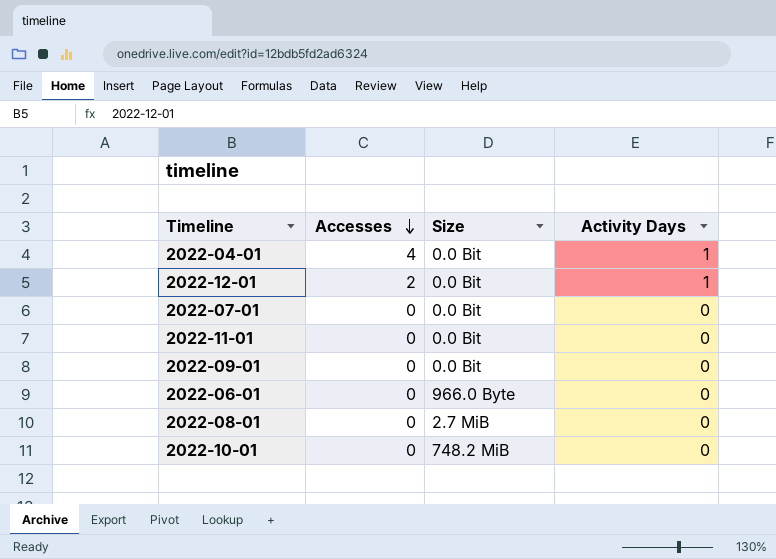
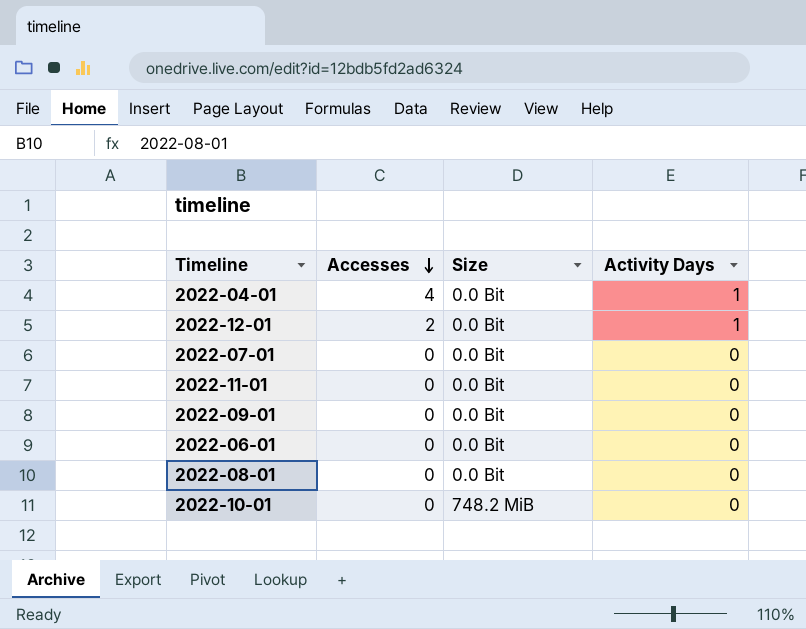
2022-06-01 | Size: 966.0 Byte -> 0.0 Bit
2022-08-01 | Size: 2.7 MiB -> 0.0 Bit

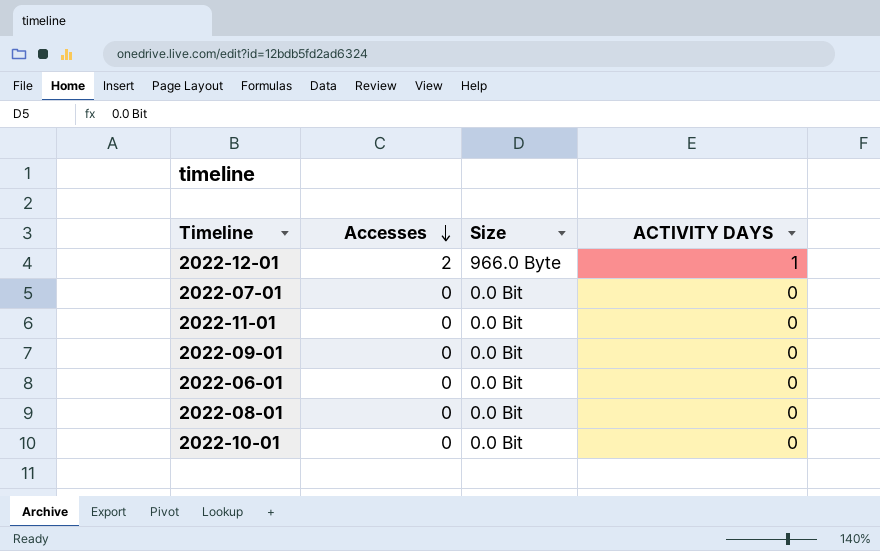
column name: Activity Days -> ACTIVITY DAYS
row 2022-04-01: 4 | 0.0 Bit | 1 -> none
2022-12-01 | Size: 0.0 Bit -> 966.0 Byte
2022-10-01 | Size: 748.2 MiB -> 0.0 Bit

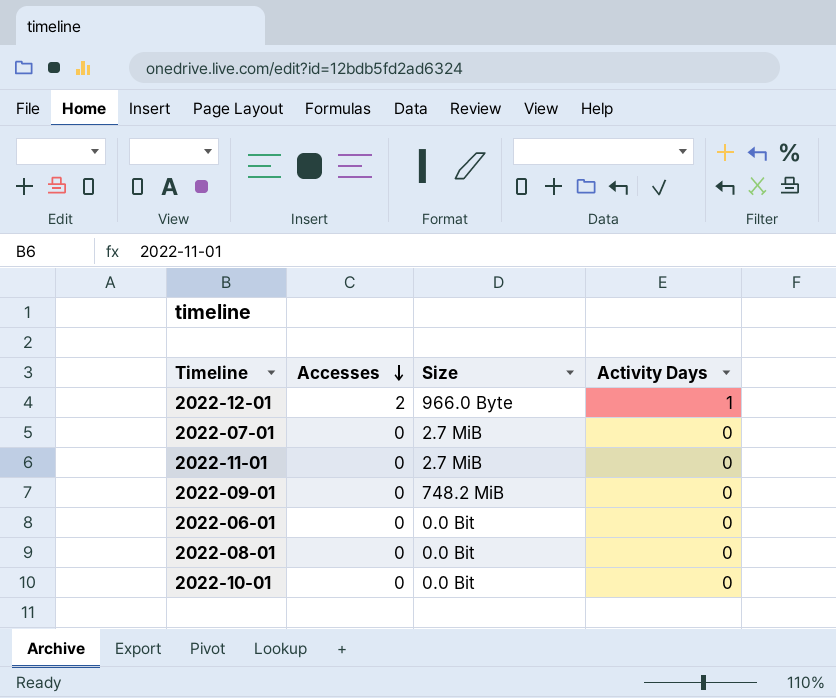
column name: ACTIVITY DAYS -> Activity Days
2022-07-01 | Size: 0.0 Bit -> 2.7 MiB
2022-11-01 | Size: 0.0 Bit -> 2.7 MiB
2022-09-01 | Size: 0.0 Bit -> 748.2 MiB

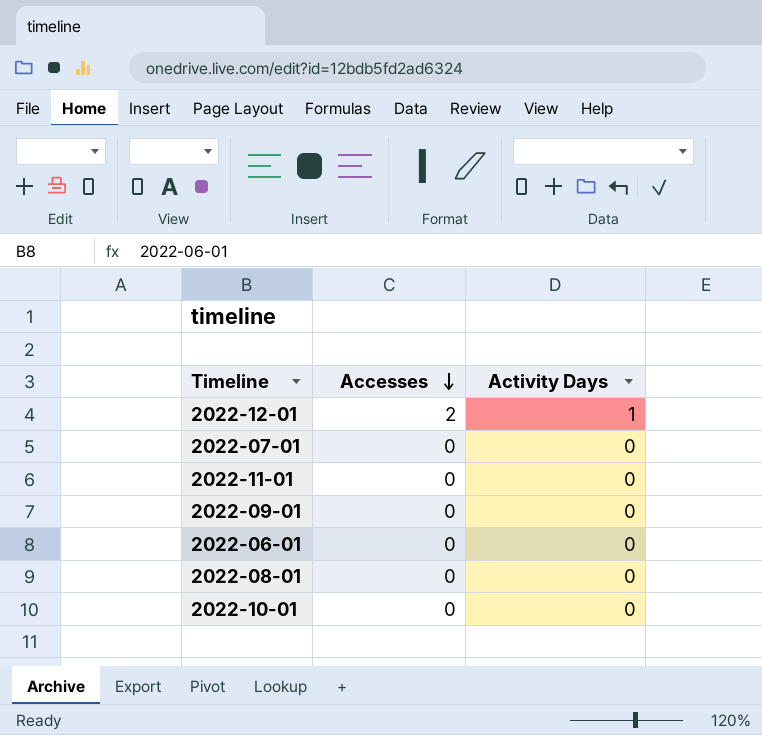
column Size | position: 3 -> none

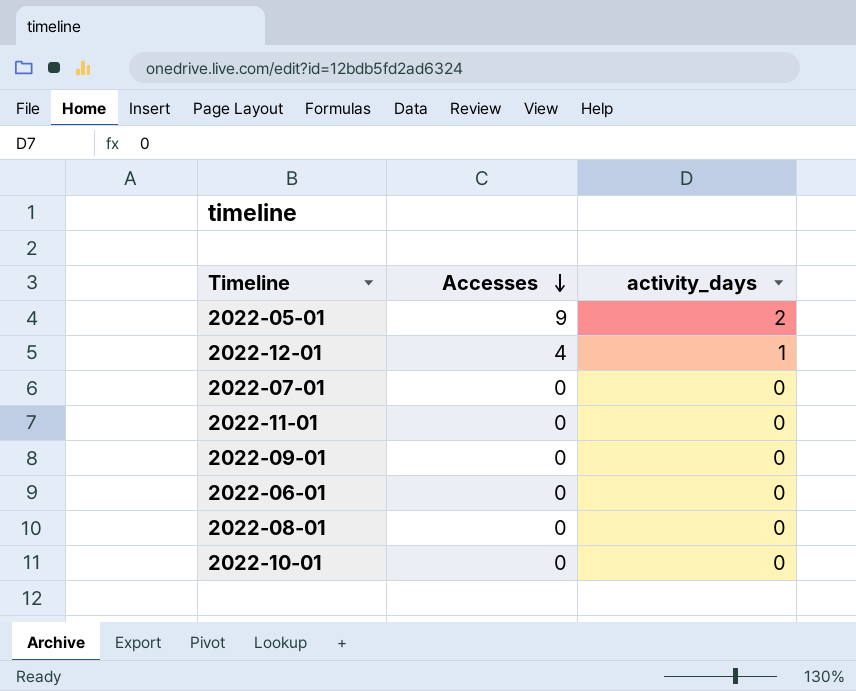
column name: Activity Days -> activity_days
row 2022-05-01: none -> 9 | 2
2022-12-01 | Accesses: 2 -> 4

